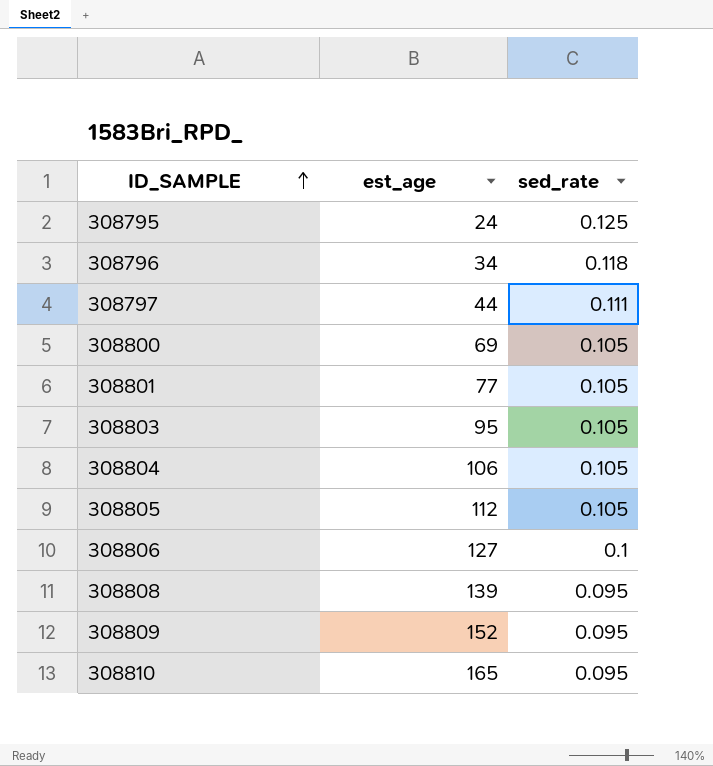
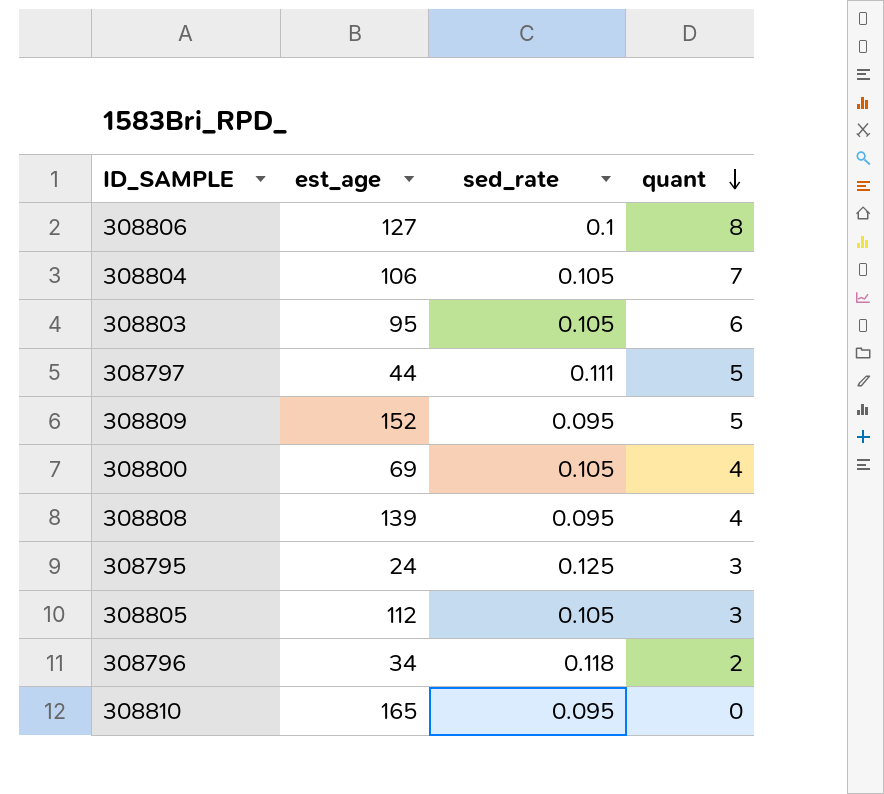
row order: ID_SAMPLE ascending -> quant descending
column quant | position: none -> 4
row 308801: 77 | 0.105 -> none

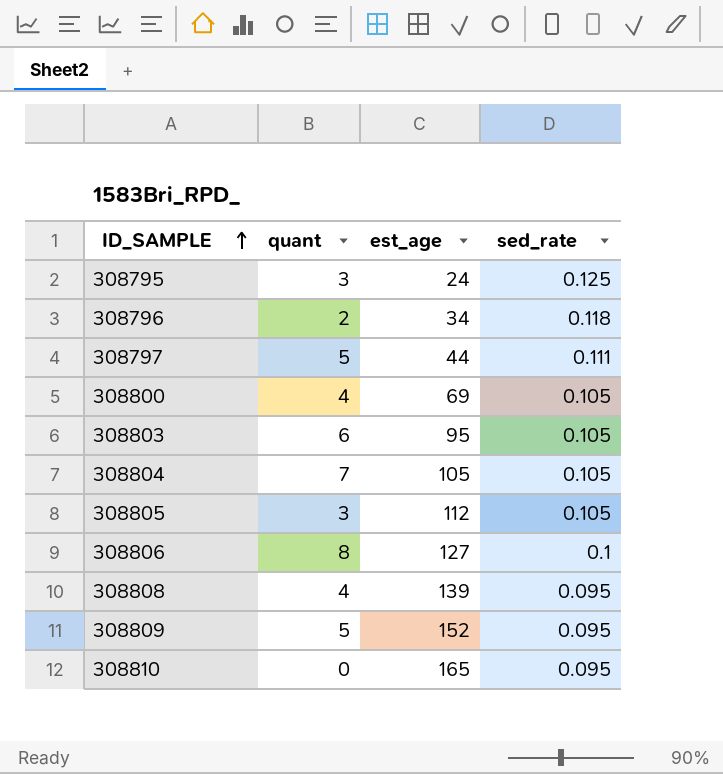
row order: quant descending -> ID_SAMPLE ascending
column quant | position: 4 -> 2
308804 | est_age: 106 -> 105

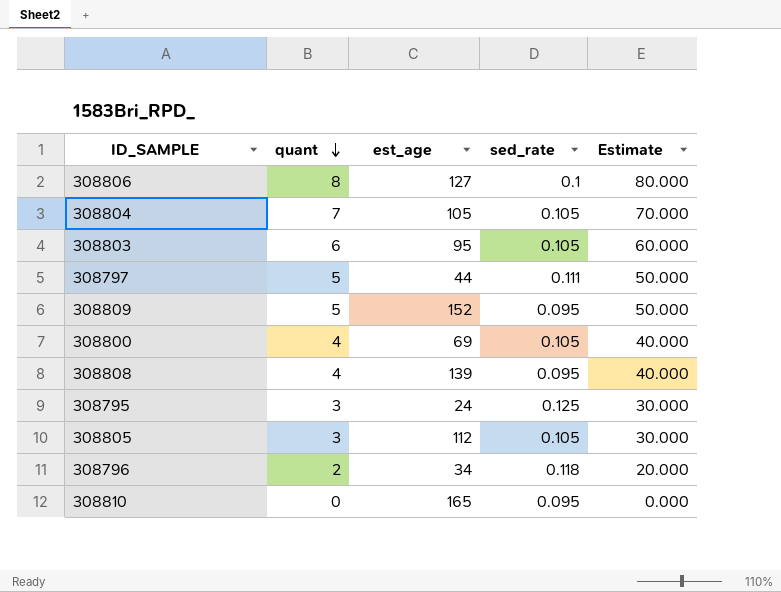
row order: ID_SAMPLE ascending -> quant descending
column Estimate | formula: none -> [quant] * 10

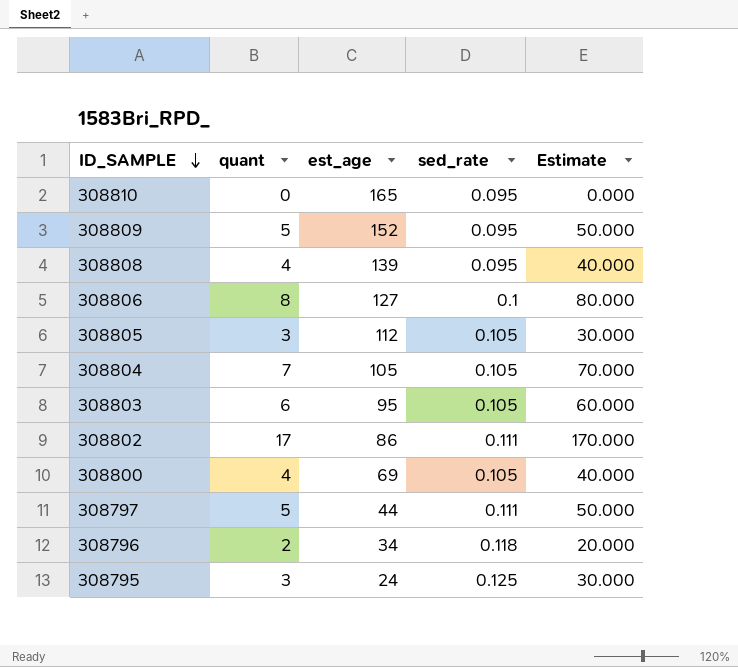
row order: quant descending -> ID_SAMPLE descending
row 308802: none -> 17 | 86 | 0.111 | 170.000

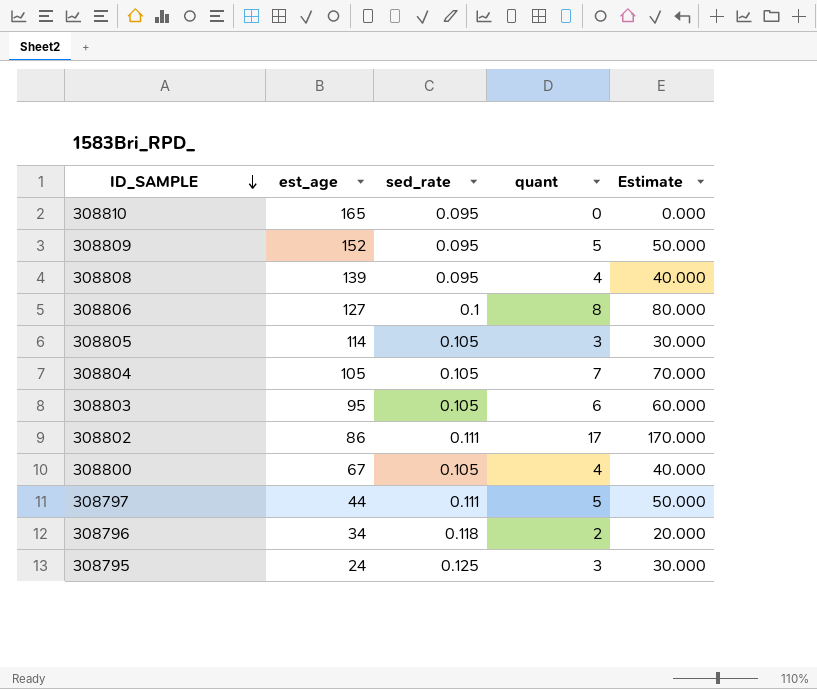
column quant | position: 2 -> 4
308805 | est_age: 112 -> 114
308800 | est_age: 69 -> 67

